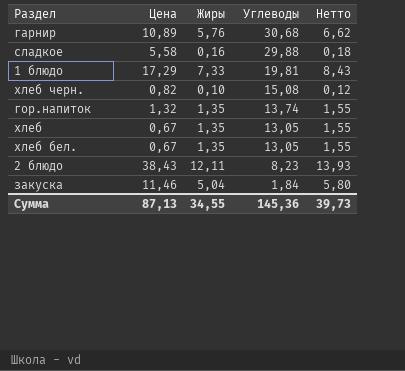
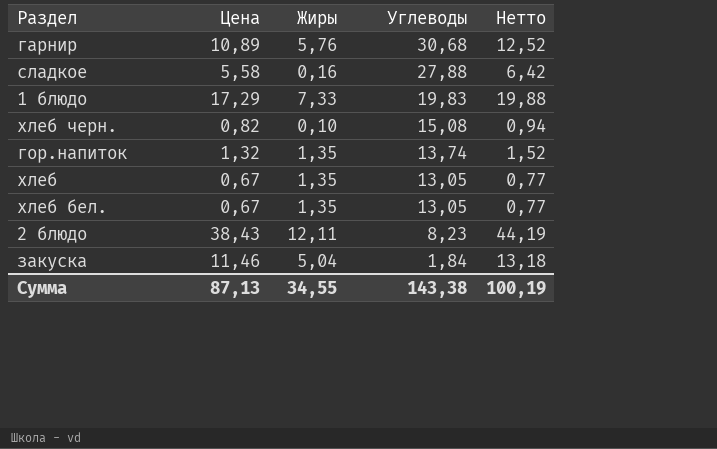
column Нетто | formula: [Жиры] * 1,15 -> [Цена] * 1,15
сладкое | Углеводы: 29,88 -> 27,88
1 блюдо | Углеводы: 19,81 -> 19,83
Сумма | Углеводы: 145,36 -> 143,38
Сумма | Нетто: 39,73 -> 100,19

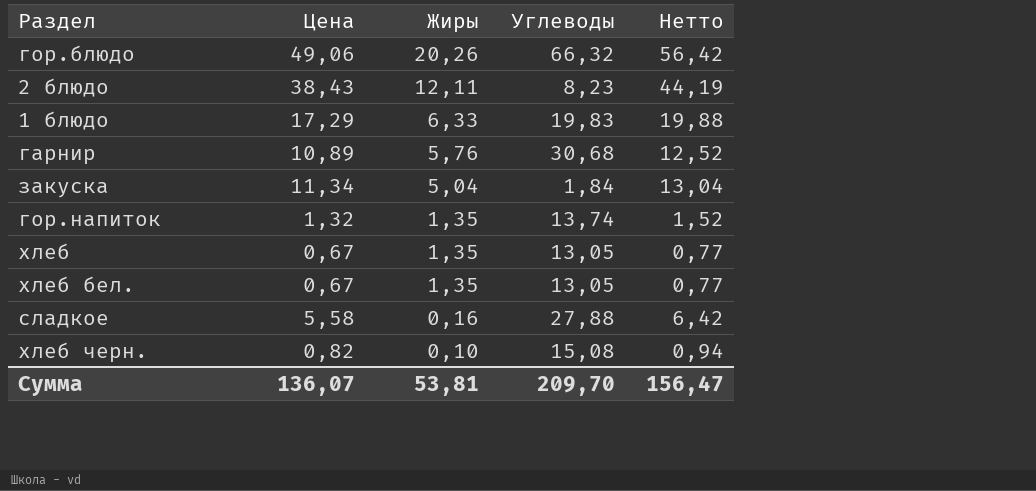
row order: Углеводы descending -> Жиры descending
row гор.блюдо: none -> 49,06 | 20,26 | 66,32 | 56,42
1 блюдо | Жиры: 7,33 -> 6,33
закуска | Цена: 11,46 -> 11,34
закуска | Нетто: 13,18 -> 13,04
Сумма | Цена: 87,13 -> 136,07
Сумма | Жиры: 34,55 -> 53,81
Сумма | Углеводы: 143,38 -> 209,70
Сумма | Нетто: 100,19 -> 156,47

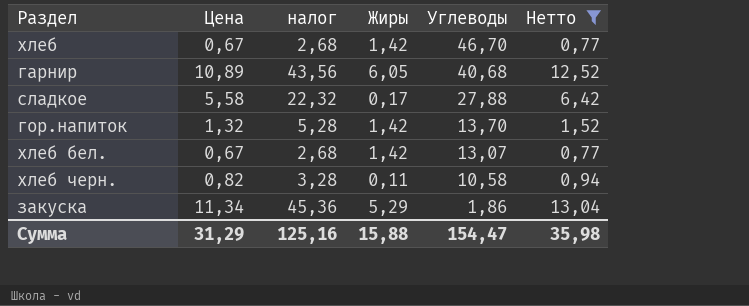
filter: none -> Нетто <= 13,04
row order: Жиры descending -> Углеводы descending
column налог | formula: none -> [Цена] * 4
хлеб | Жиры: 1,35 -> 1,42
хлеб | Углеводы: 13,05 -> 46,70
гарнир | Жиры: 5,76 -> 6,05
гарнир | Углеводы: 30,68 -> 40,68
сладкое | Жиры: 0,16 -> 0,17
гор.напиток | Жиры: 1,35 -> 1,42
гор.напиток | Углеводы: 13,74 -> 13,70
хлеб бел. | Жиры: 1,35 -> 1,42
хлеб бел. | Углеводы: 13,05 -> 13,07
хлеб черн. | Жиры: 0,10 -> 0,11
хлеб черн. | Углеводы: 15,08 -> 10,58
закуска | Жиры: 5,04 -> 5,29
закуска | Углеводы: 1,84 -> 1,86
Сумма | Цена: 136,07 -> 31,29
Сумма | Жиры: 53,81 -> 15,88
Сумма | Углеводы: 209,70 -> 154,47
Сумма | Нетто: 156,47 -> 35,98

